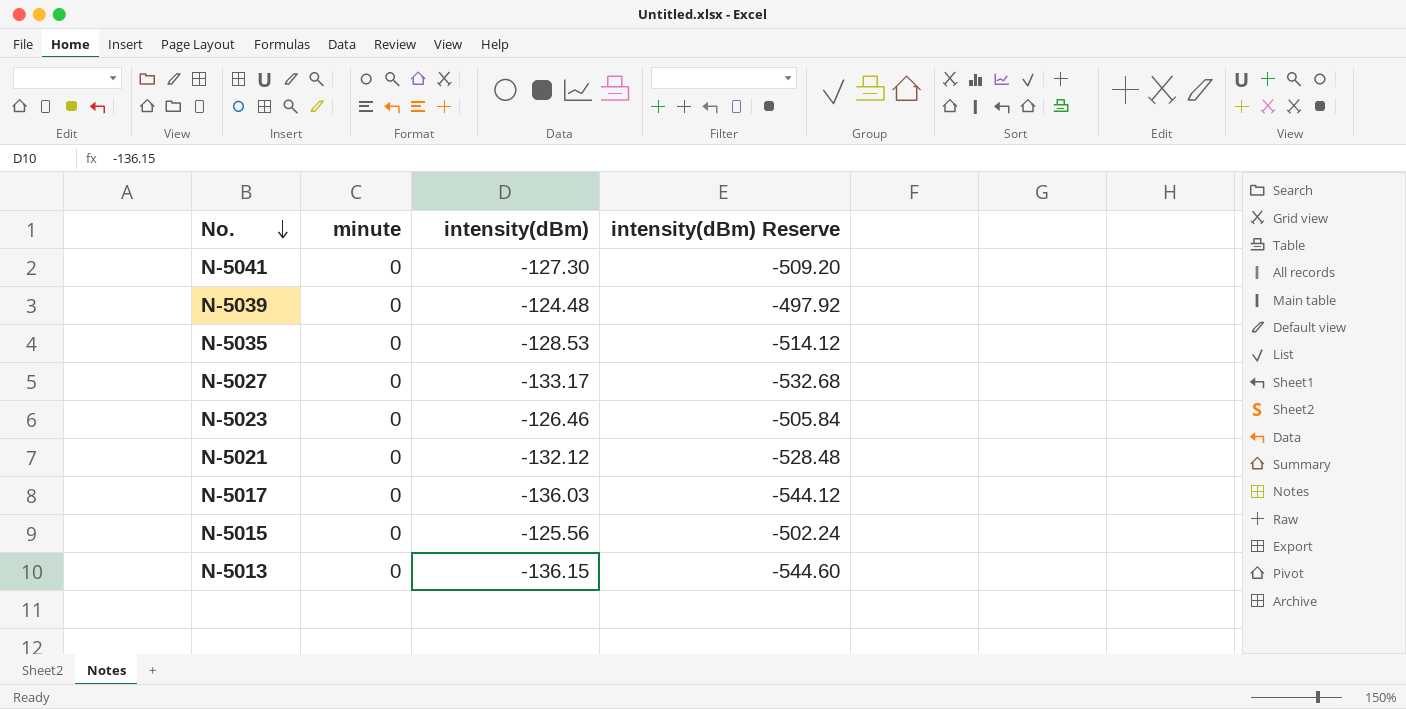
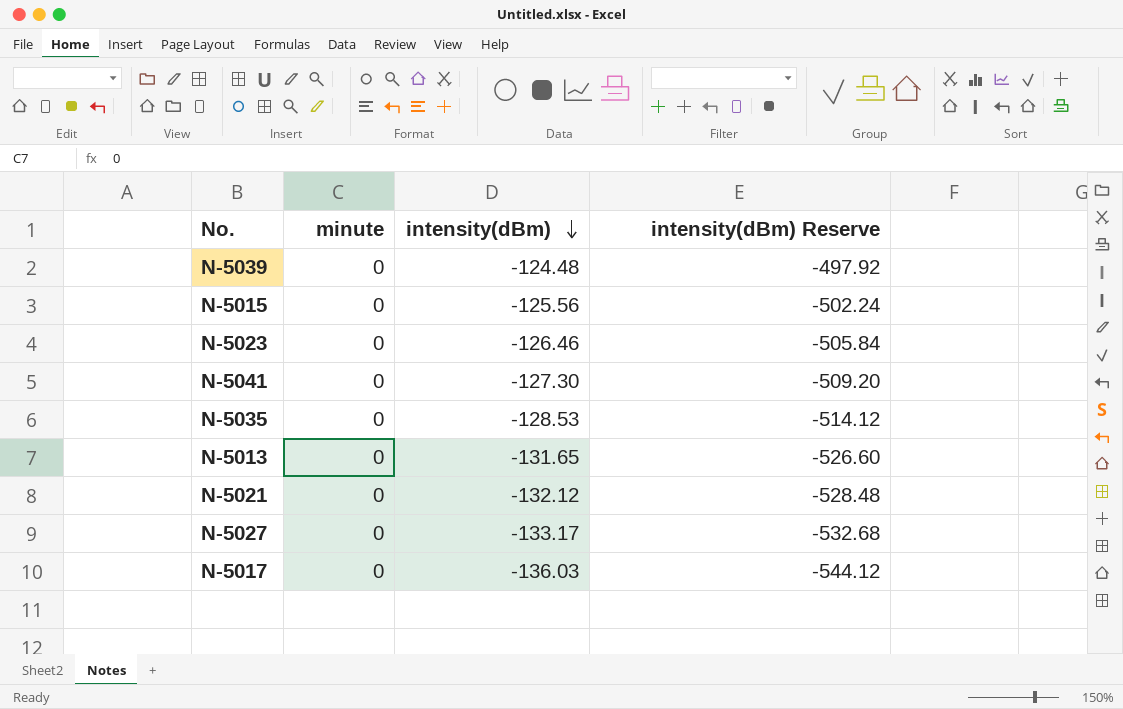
row order: No. descending -> intensity(dBm) descending
N-5013 | intensity(dBm): -136.15 -> -131.65
N-5013 | intensity(dBm) Reserve: -544.60 -> -526.60

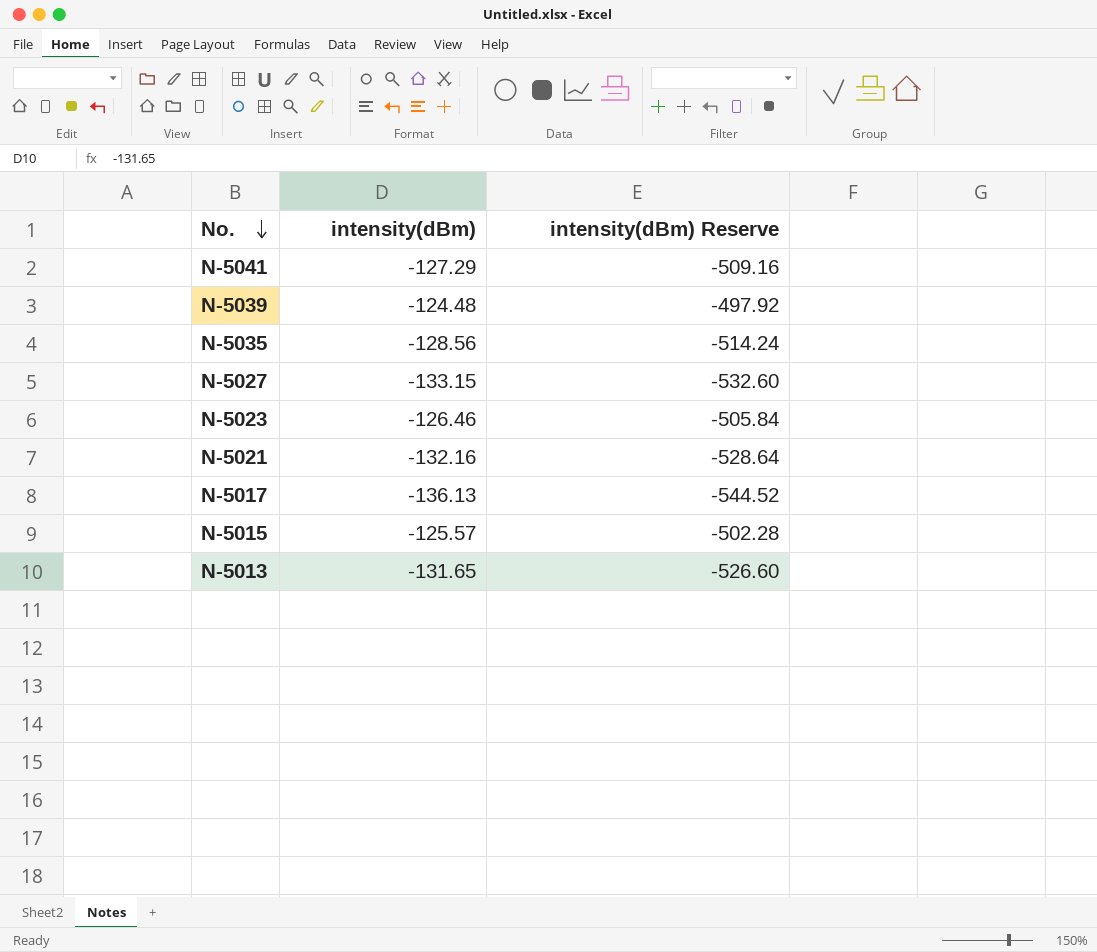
row order: intensity(dBm) descending -> No. descending
column minute | position: 2 -> none
N-5041 | intensity(dBm): -127.30 -> -127.29
N-5041 | intensity(dBm) Reserve: -509.20 -> -509.16
N-5035 | intensity(dBm): -128.53 -> -128.56
N-5035 | intensity(dBm) Reserve: -514.12 -> -514.24
N-5027 | intensity(dBm): -133.17 -> -133.15
N-5027 | intensity(dBm) Reserve: -532.68 -> -532.60
N-5021 | intensity(dBm): -132.12 -> -132.16
N-5021 | intensity(dBm) Reserve: -528.48 -> -528.64
N-5017 | intensity(dBm): -136.03 -> -136.13
N-5017 | intensity(dBm) Reserve: -544.12 -> -544.52
N-5015 | intensity(dBm): -125.56 -> -125.57
N-5015 | intensity(dBm) Reserve: -502.24 -> -502.28

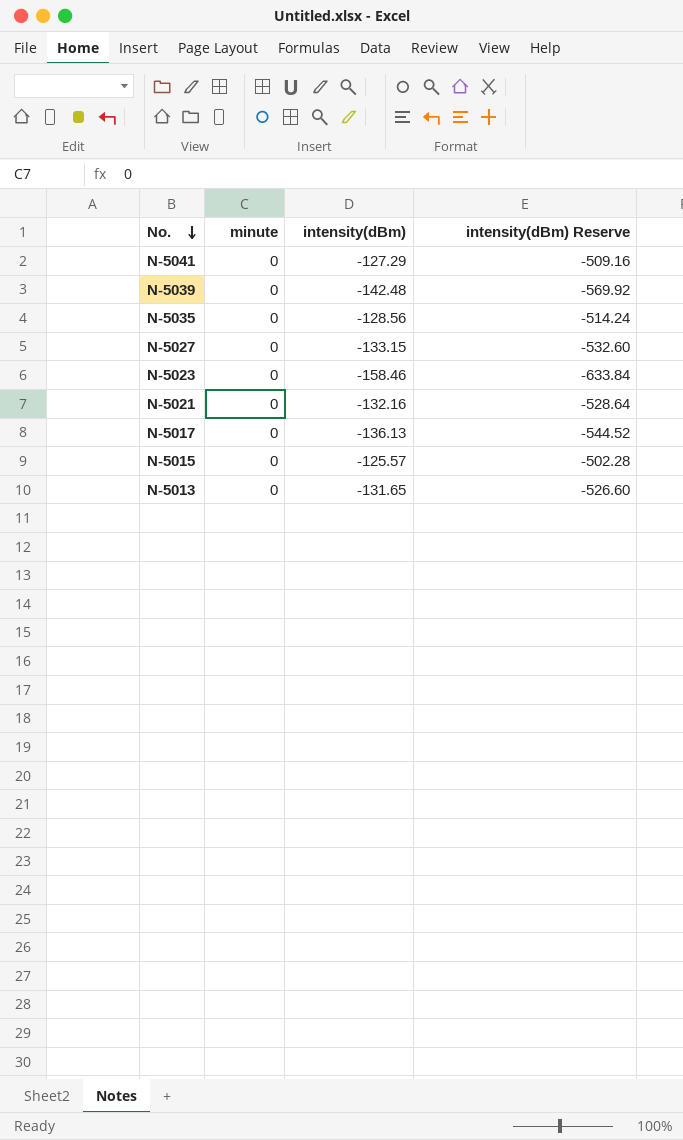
column minute | position: none -> 2
N-5039 | intensity(dBm): -124.48 -> -142.48
N-5039 | intensity(dBm) Reserve: -497.92 -> -569.92
N-5023 | intensity(dBm): -126.46 -> -158.46
N-5023 | intensity(dBm) Reserve: -505.84 -> -633.84

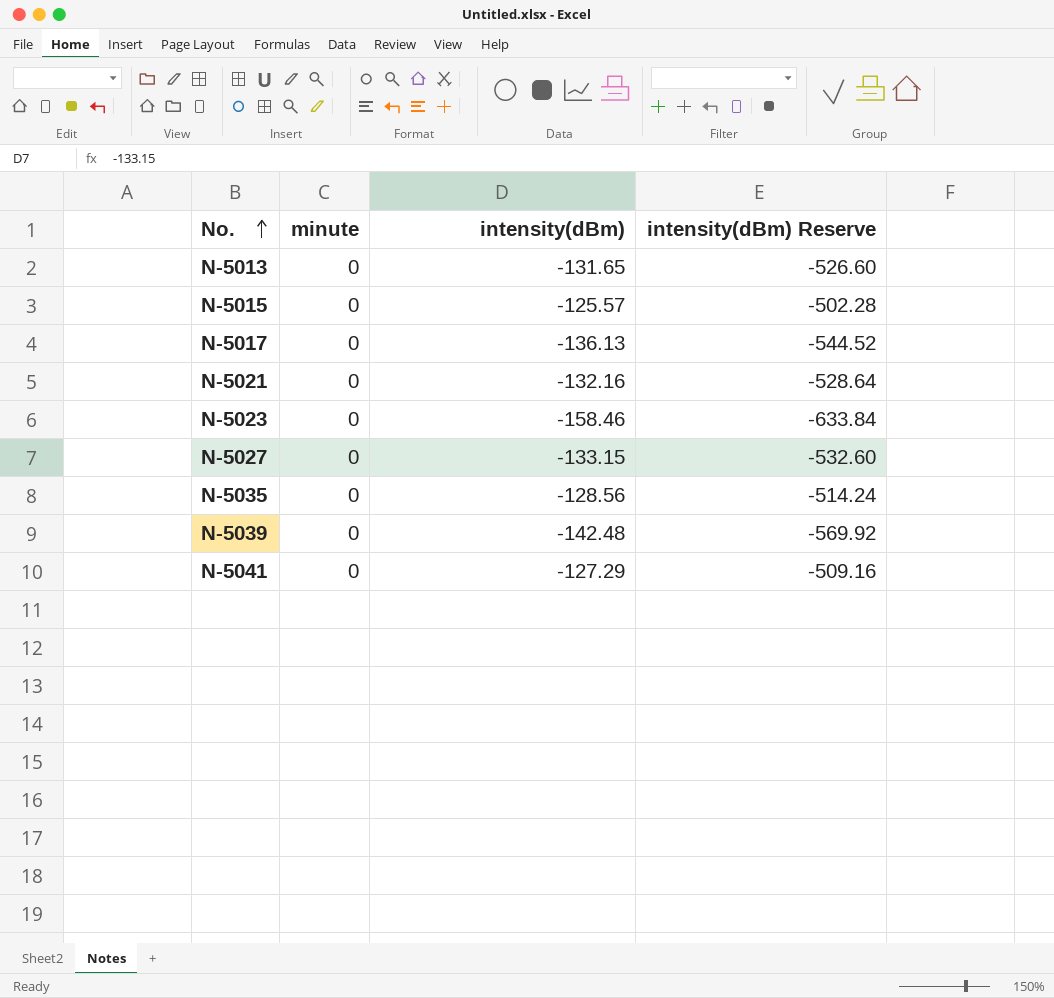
row order: No. descending -> No. ascending

